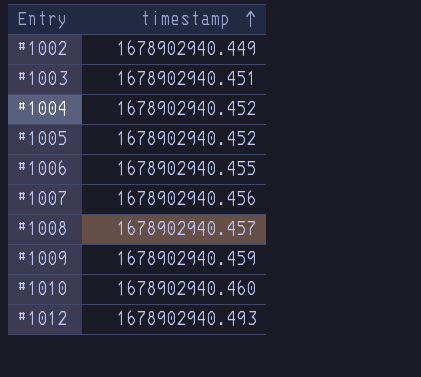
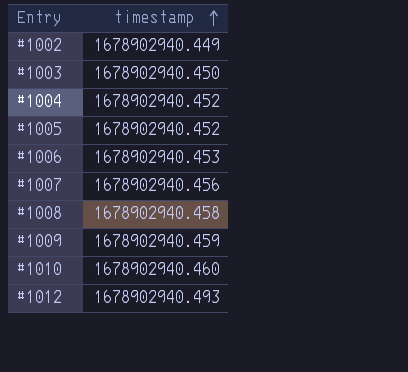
#1003 | timestamp: 1678902940.451 -> 1678902940.450
#1006 | timestamp: 1678902940.455 -> 1678902940.453
#1008 | timestamp: 1678902940.457 -> 1678902940.458

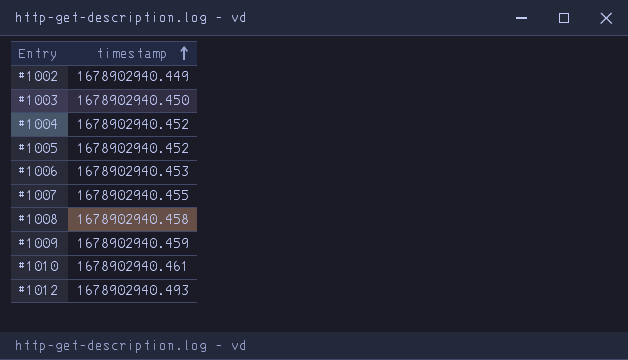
#1007 | timestamp: 1678902940.456 -> 1678902940.455
#1010 | timestamp: 1678902940.460 -> 1678902940.461

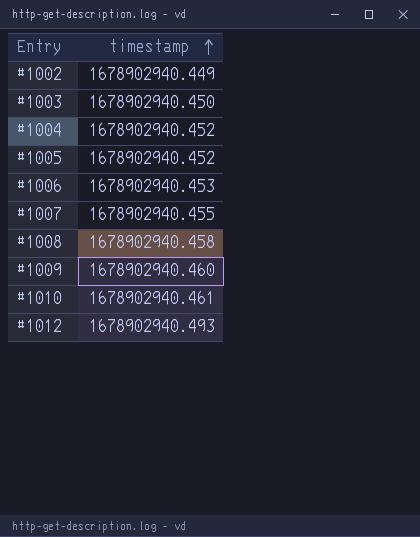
#1009 | timestamp: 1678902940.459 -> 1678902940.460

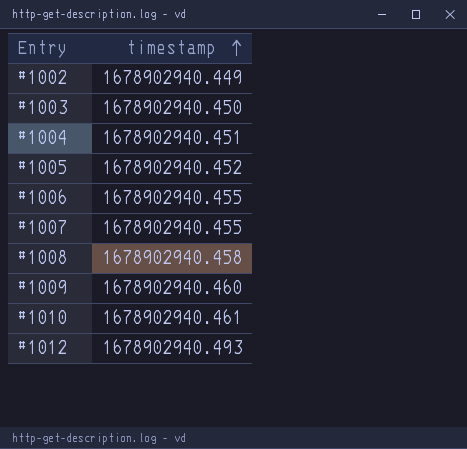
#1004 | timestamp: 1678902940.452 -> 1678902940.451
#1006 | timestamp: 1678902940.453 -> 1678902940.455

